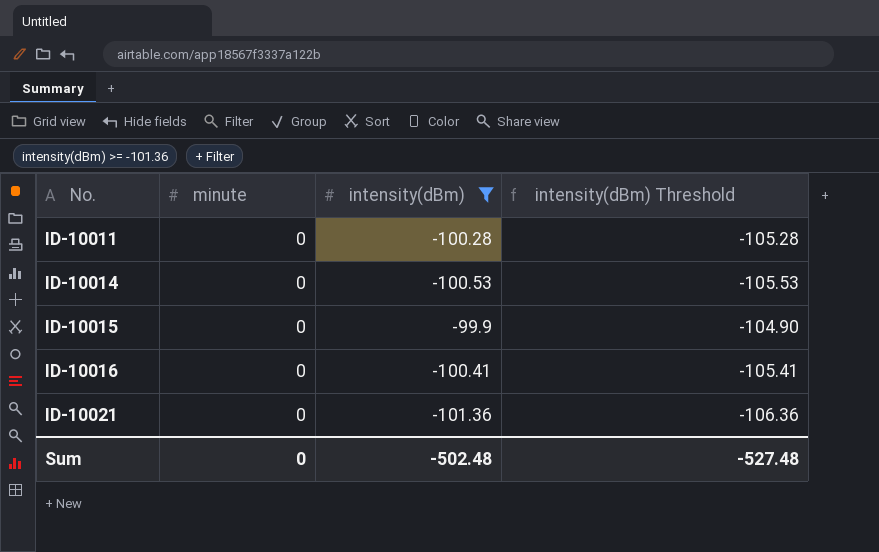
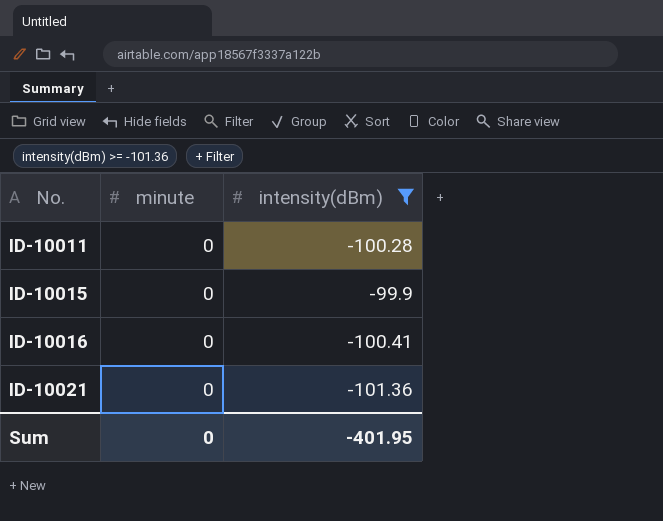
column intensity(dBm) Threshold | formula: [intensity(dBm)] - 5 -> none
row ID-10014: 0 | -100.53 | -105.53 -> none
Sum | intensity(dBm): -502.48 -> -401.95

